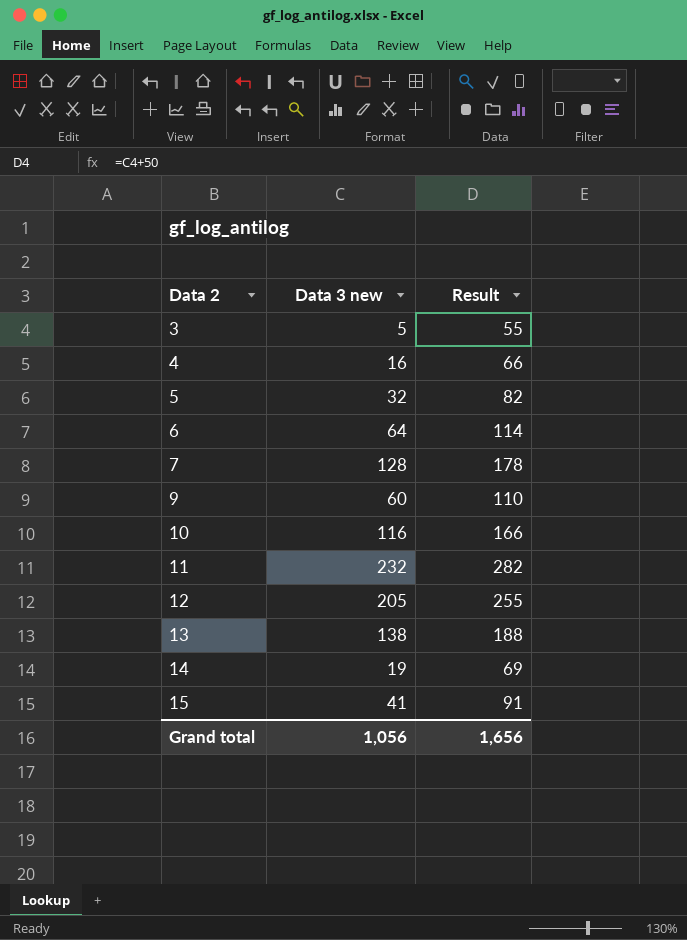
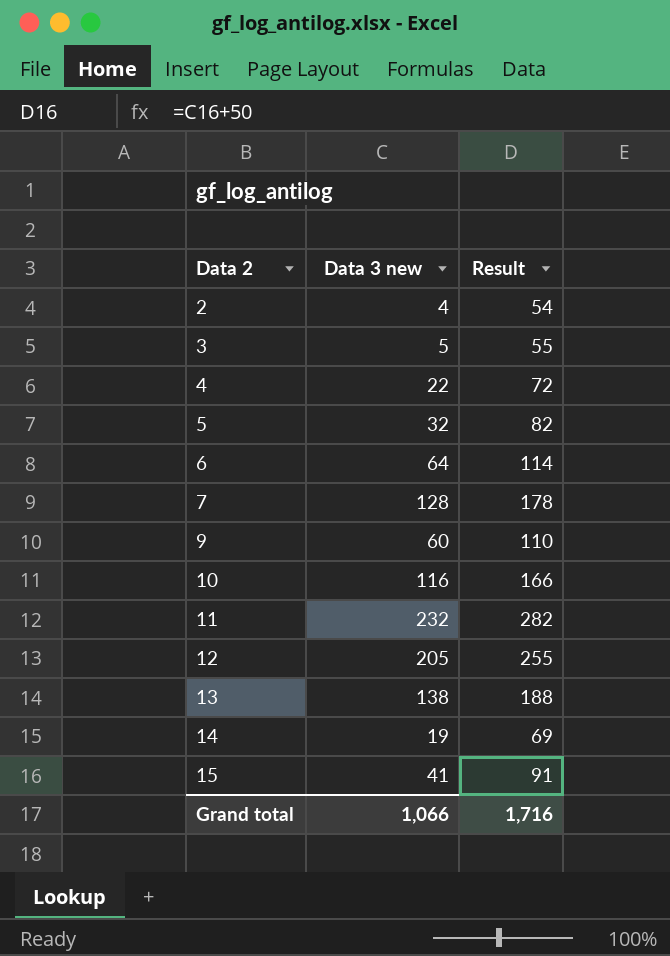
row 2: none -> 4 | 54
4 | Data 3 new: 16 -> 22
4 | Result: 66 -> 72
Grand total | Data 3 new: 1,056 -> 1,066
Grand total | Result: 1,656 -> 1,716

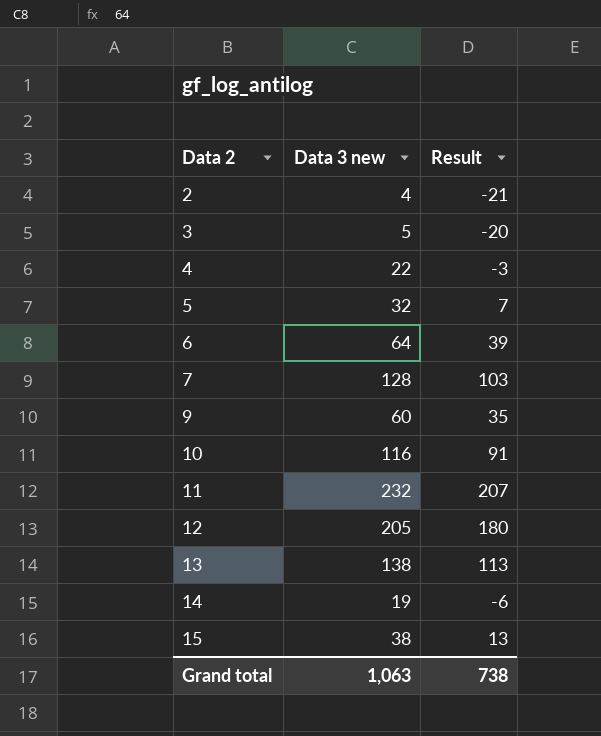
column Result | formula: [Data 3 new] + 50 -> [Data 3 new] - 25
15 | Data 3 new: 41 -> 38
Grand total | Data 3 new: 1,066 -> 1,063
Grand total | Result: 1,716 -> 738

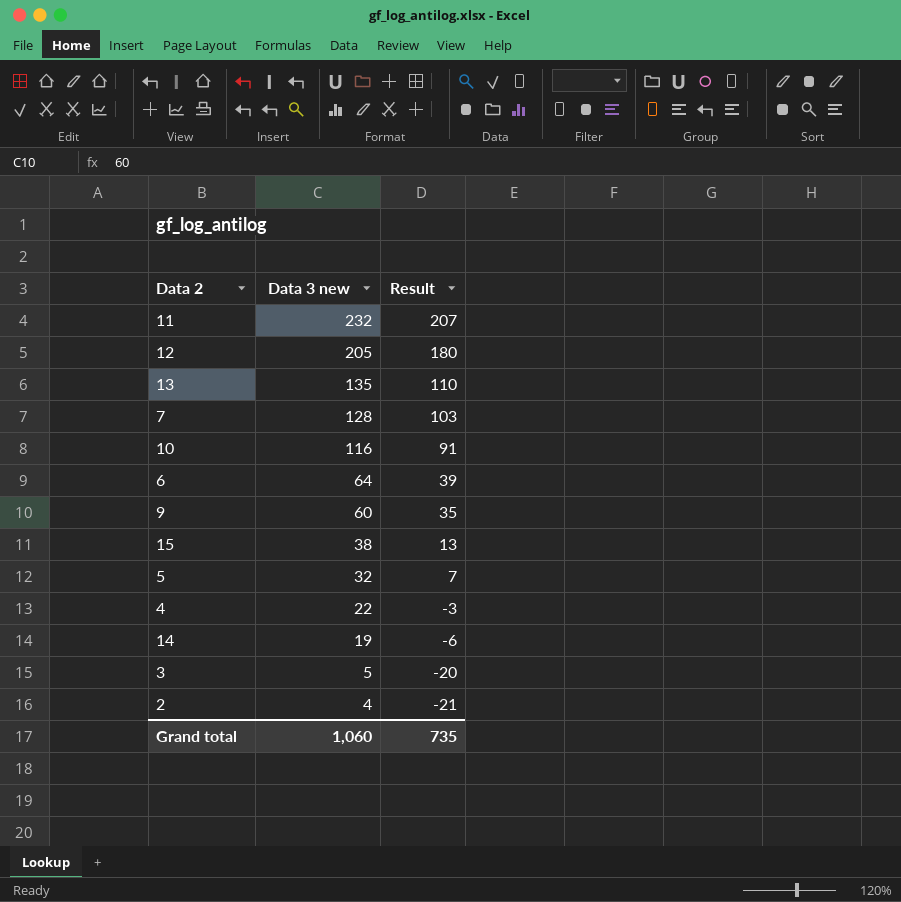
row order: Data 2 ascending -> Data 3 new descending
13 | Data 3 new: 138 -> 135
13 | Result: 113 -> 110
Grand total | Data 3 new: 1,063 -> 1,060
Grand total | Result: 738 -> 735

